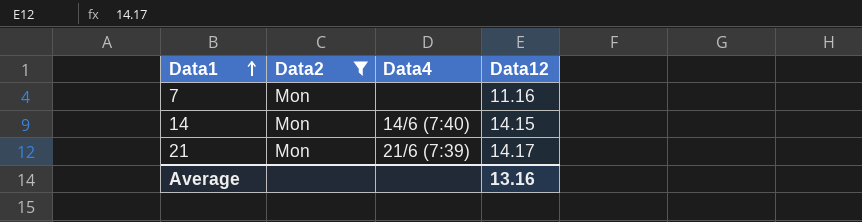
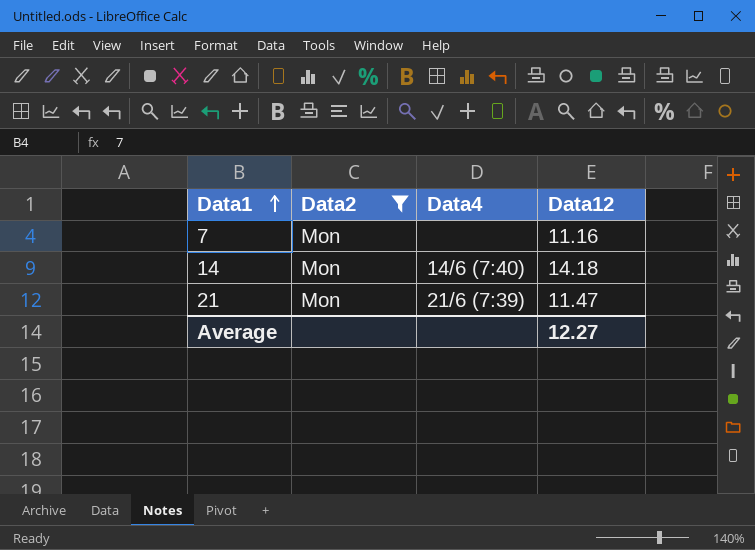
14 | Data12: 14.15 -> 14.18
21 | Data12: 14.17 -> 11.47
Average | Data12: 13.16 -> 12.27

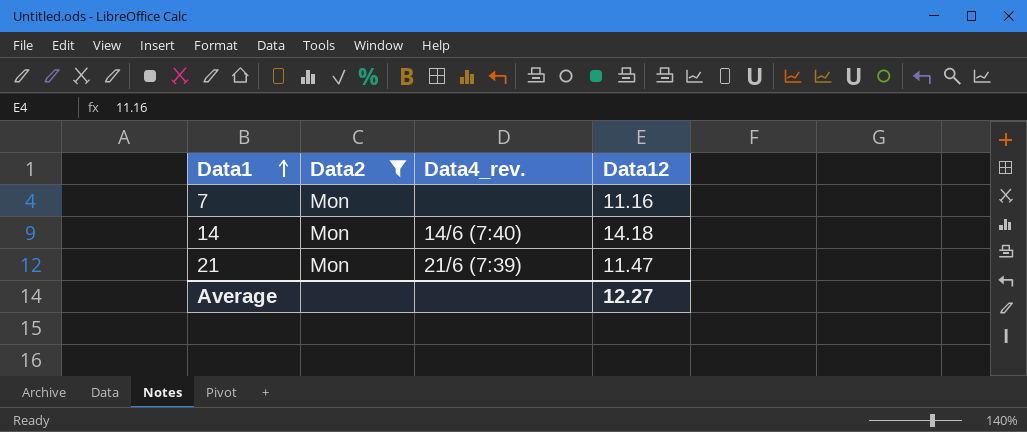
column name: Data4 -> Data4_rev.

